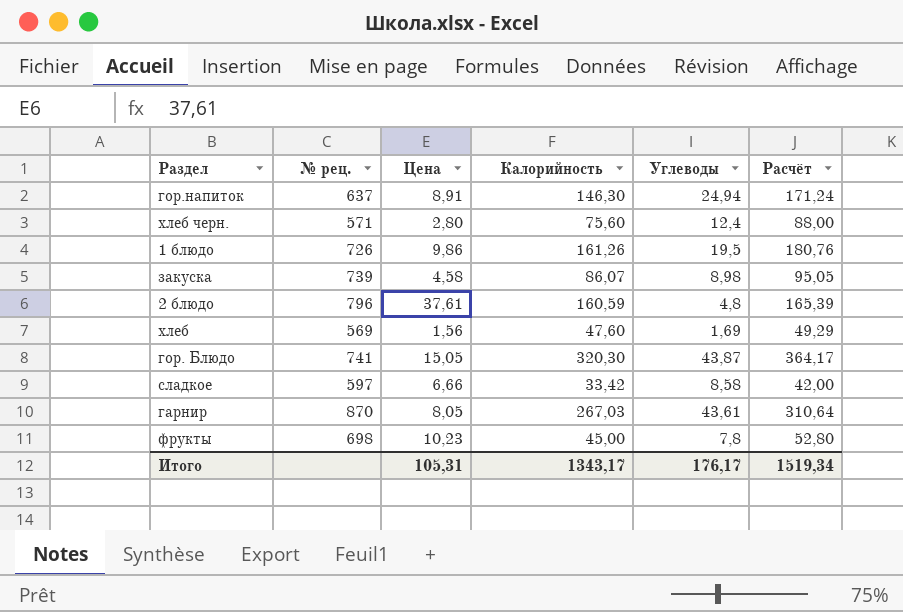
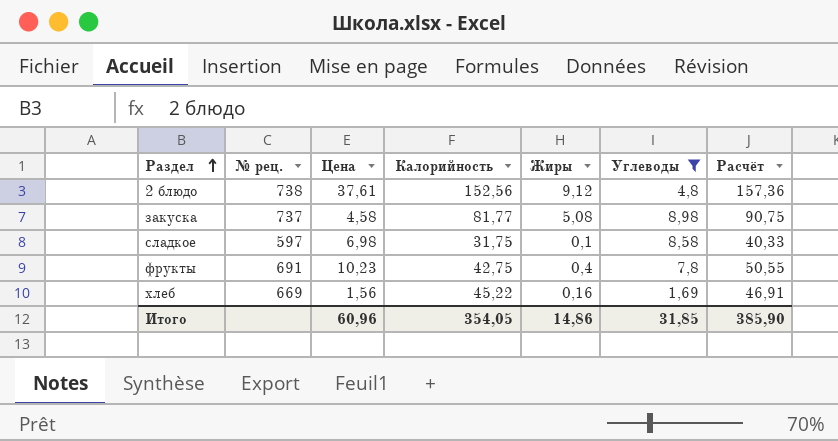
filter: none -> Углеводы <= 8,98
row order: none -> Раздел ascending
column Жиры | position: none -> 5
2 блюдо | № рец.: 796 -> 738
2 блюдо | Калорийность: 160,59 -> 152,56
2 блюдо | Расчёт: 165,39 -> 157,36
закуска | № рец.: 739 -> 737
закуска | Калорийность: 86,07 -> 81,77
закуска | Расчёт: 95,05 -> 90,75
сладкое | Цена: 6,66 -> 6,98
сладкое | Калорийность: 33,42 -> 31,75
сладкое | Расчёт: 42,00 -> 40,33
фрукты | № рец.: 698 -> 691
фрукты | Калорийность: 45,00 -> 42,75
фрукты | Расчёт: 52,80 -> 50,55
хлеб | № рец.: 569 -> 669
хлеб | Калорийность: 47,60 -> 45,22
хлеб | Расчёт: 49,29 -> 46,91
Итого | Цена: 105,31 -> 60,96
Итого | Калорийность: 1343,17 -> 354,05
Итого | Углеводы: 176,17 -> 31,85
Итого | Расчёт: 1519,34 -> 385,90

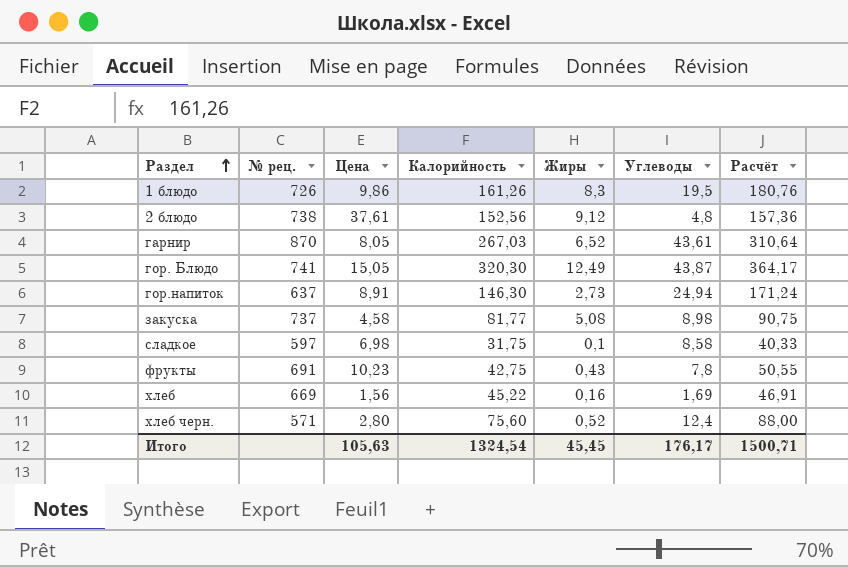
filter: Углеводы <= 8,98 -> none
фрукты | Жиры: 0,4 -> 0,43
Итого | Цена: 60,96 -> 105,63
Итого | Калорийность: 354,05 -> 1324,54
Итого | Жиры: 14,86 -> 45,45
Итого | Углеводы: 31,85 -> 176,17
Итого | Расчёт: 385,90 -> 1500,71

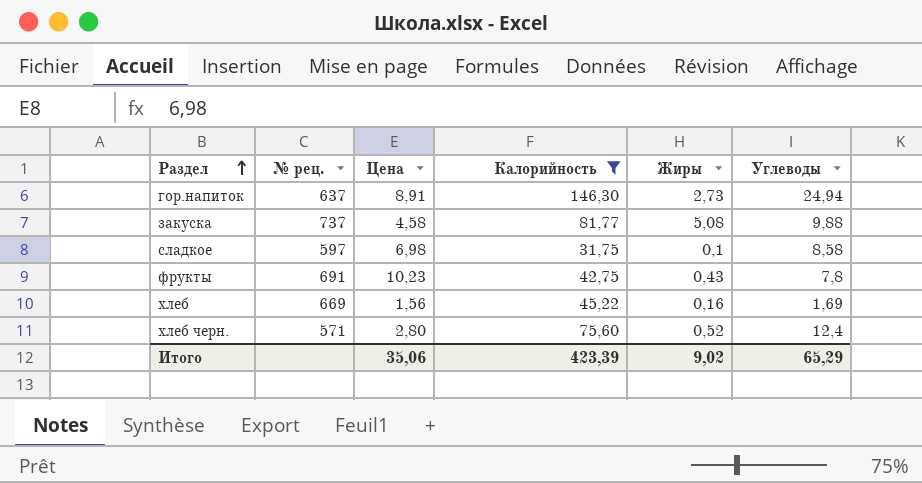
filter: none -> Калорийность <= 146,30
column Расчёт | formula: [Калорийность] + [Углеводы] -> none
закуска | Углеводы: 8,98 -> 9,88
Итого | Цена: 105,63 -> 35,06
Итого | Калорийность: 1324,54 -> 423,39
Итого | Жиры: 45,45 -> 9,02
Итого | Углеводы: 176,17 -> 65,29

